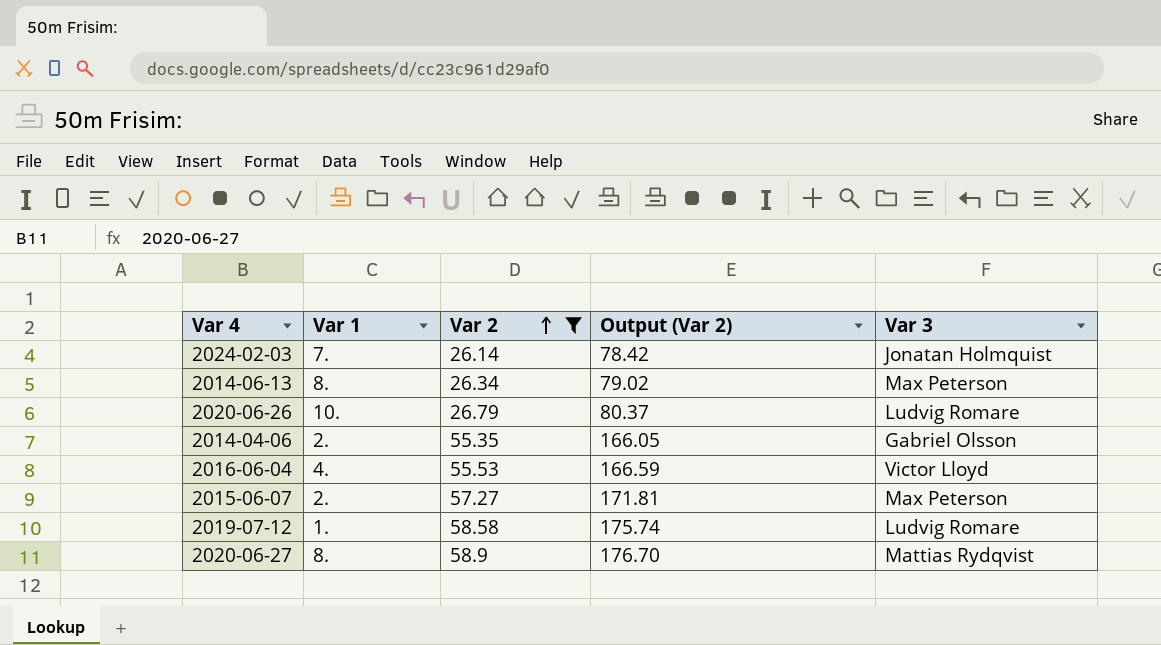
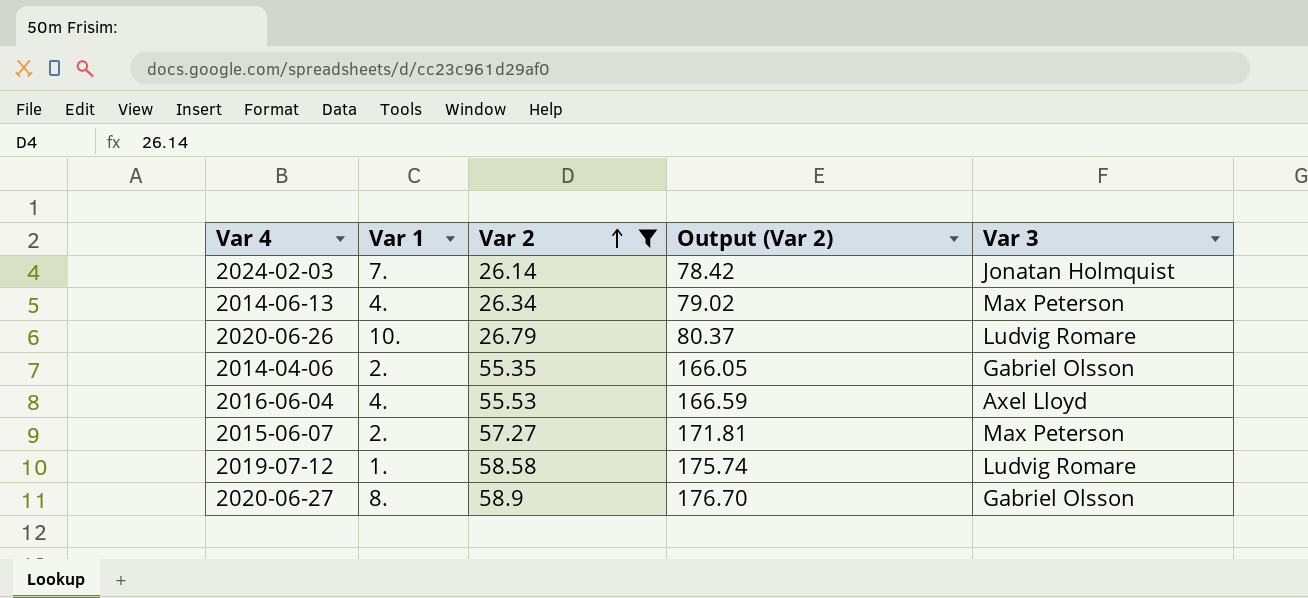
2014-06-13 | Var 1: 8. -> 4.
2016-06-04 | Var 3: Victor Lloyd -> Axel Lloyd
2020-06-27 | Var 3: Mattias Rydqvist -> Gabriel Olsson

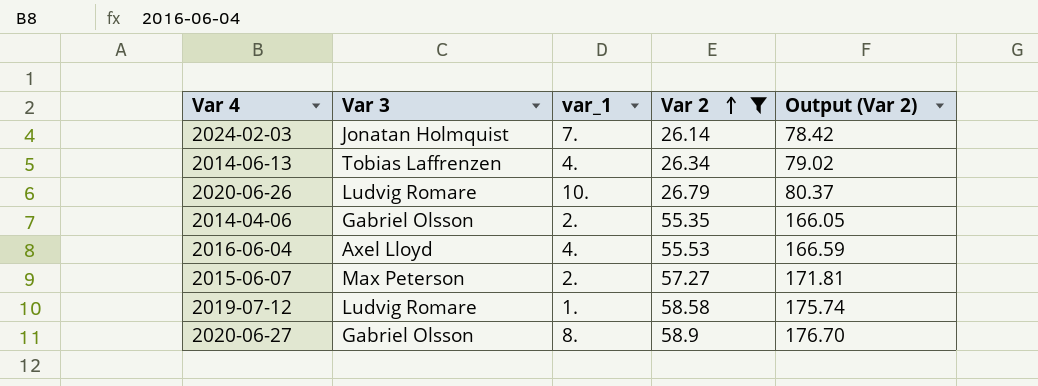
column Var 3 | position: 5 -> 2
column name: Var 1 -> var_1
2014-06-13 | Var 3: Max Peterson -> Tobias Laffrenzen

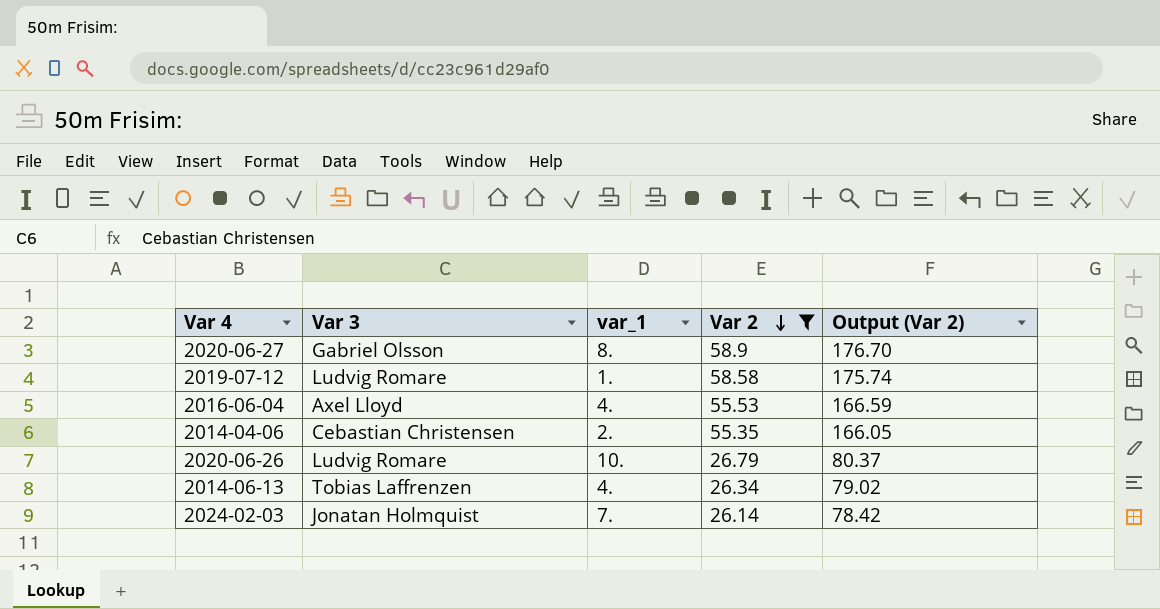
row order: Var 2 ascending -> Var 2 descending
row 2015-06-07: Max Peterson | 2. | 57.27 | 171.81 -> none
2014-04-06 | Var 3: Gabriel Olsson -> Cebastian Christensen

